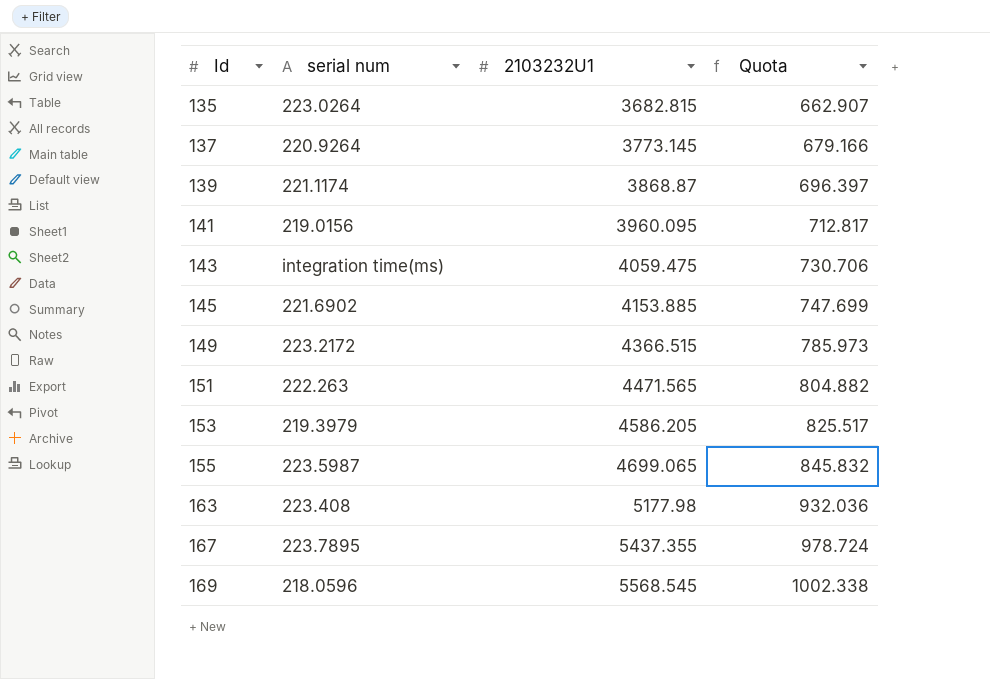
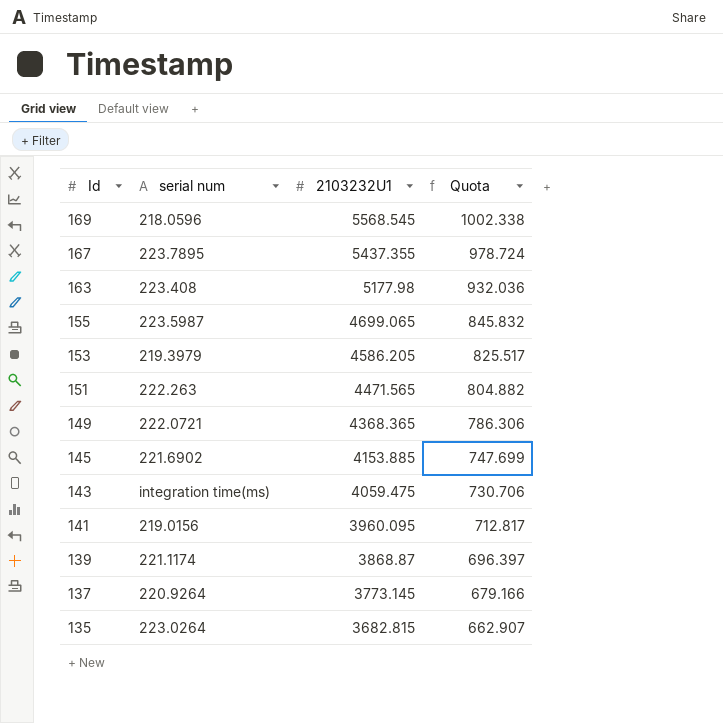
row order: Id ascending -> Id descending
149 | serial num: 223.2172 -> 222.0721
149 | 2103232U1: 4366.515 -> 4368.365
149 | Quota: 785.973 -> 786.306

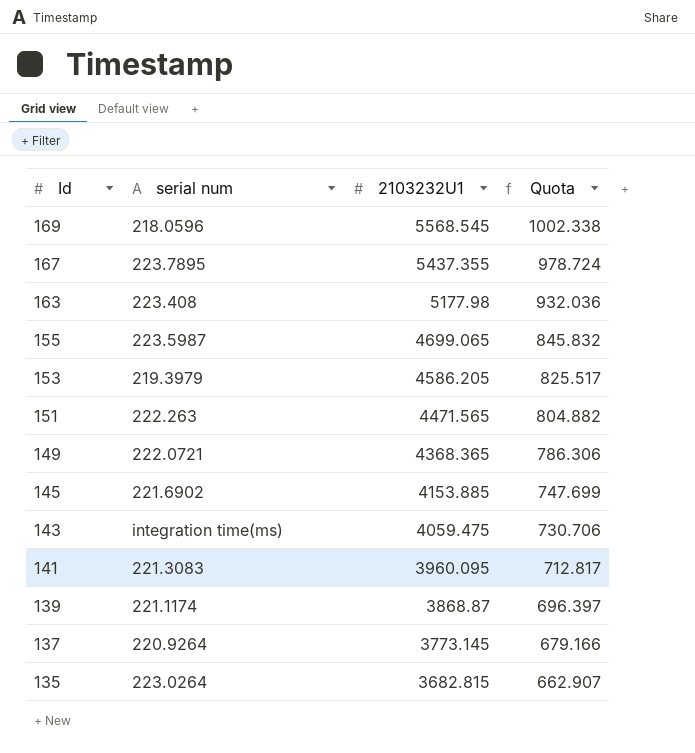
141 | serial num: 219.0156 -> 221.3083

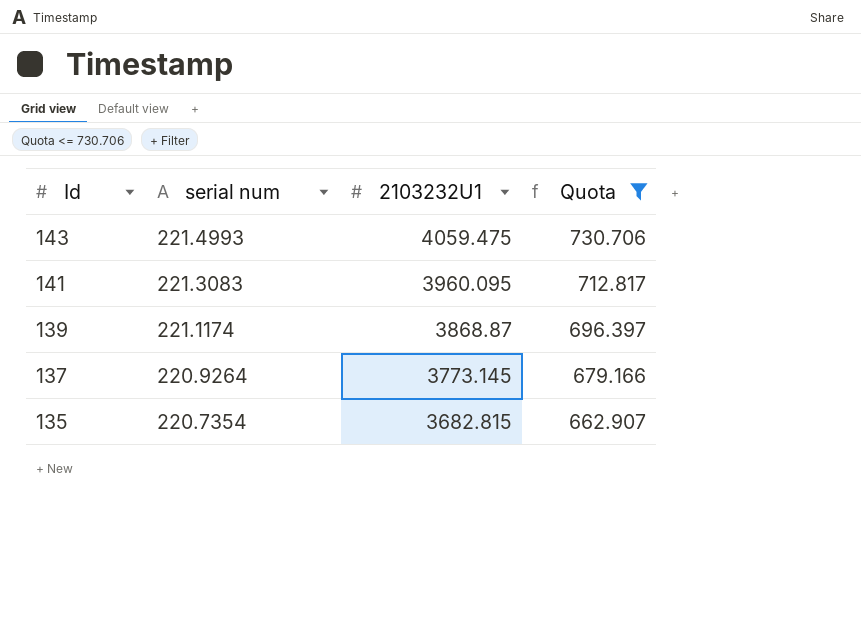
filter: none -> Quota <= 730.706
143 | serial num: integration time(ms) -> 221.4993
135 | serial num: 223.0264 -> 220.7354

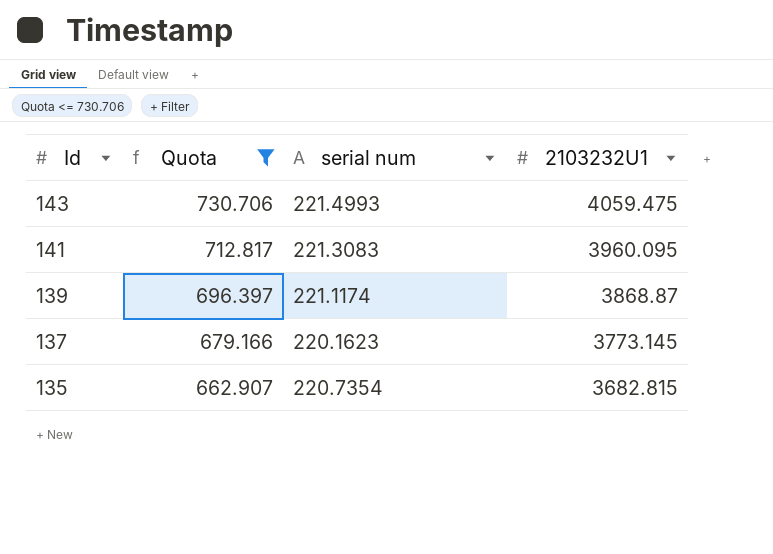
column Quota | position: 4 -> 2
137 | serial num: 220.9264 -> 220.1623

